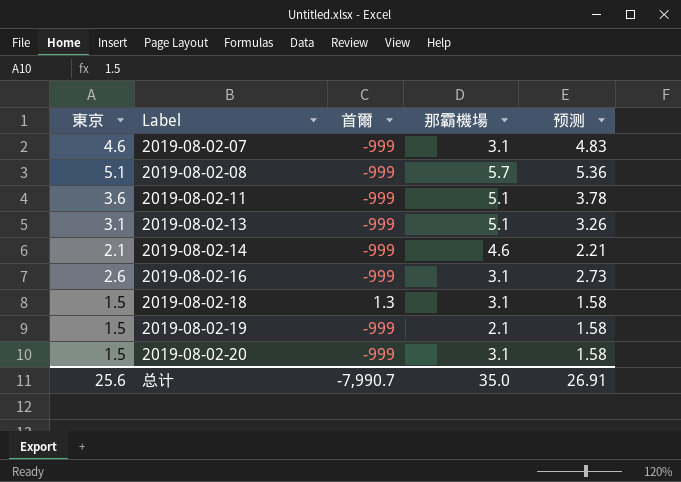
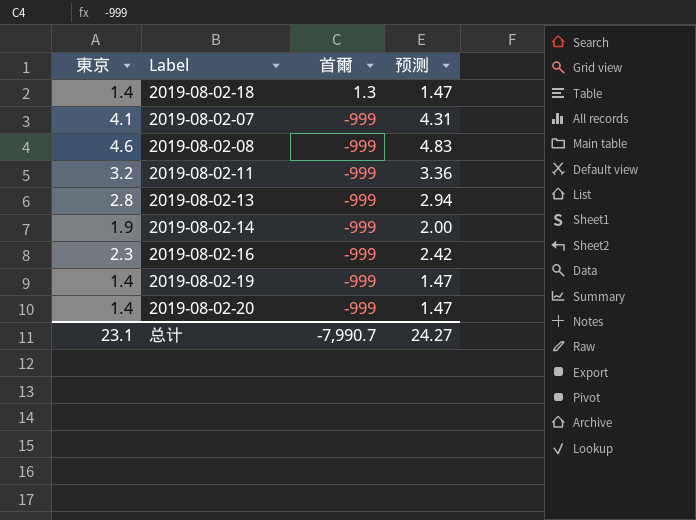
row order: Label ascending -> 首爾 descending
column 那霸機場 | position: 4 -> none
2019-08-02-18 | 東京: 1.5 -> 1.4
2019-08-02-18 | 预测: 1.58 -> 1.47
2019-08-02-07 | 東京: 4.6 -> 4.1
2019-08-02-07 | 预测: 4.83 -> 4.31
2019-08-02-08 | 東京: 5.1 -> 4.6
2019-08-02-08 | 预测: 5.36 -> 4.83
2019-08-02-11 | 東京: 3.6 -> 3.2
2019-08-02-11 | 预测: 3.78 -> 3.36
2019-08-02-13 | 東京: 3.1 -> 2.8
2019-08-02-13 | 预测: 3.26 -> 2.94
2019-08-02-14 | 東京: 2.1 -> 1.9
2019-08-02-14 | 预测: 2.21 -> 2.00
2019-08-02-16 | 東京: 2.6 -> 2.3
2019-08-02-16 | 预测: 2.73 -> 2.42
2019-08-02-19 | 東京: 1.5 -> 1.4
2019-08-02-19 | 预测: 1.58 -> 1.47
2019-08-02-20 | 東京: 1.5 -> 1.4
2019-08-02-20 | 预测: 1.58 -> 1.47
总计 | 東京: 25.6 -> 23.1
总计 | 预测: 26.91 -> 24.27

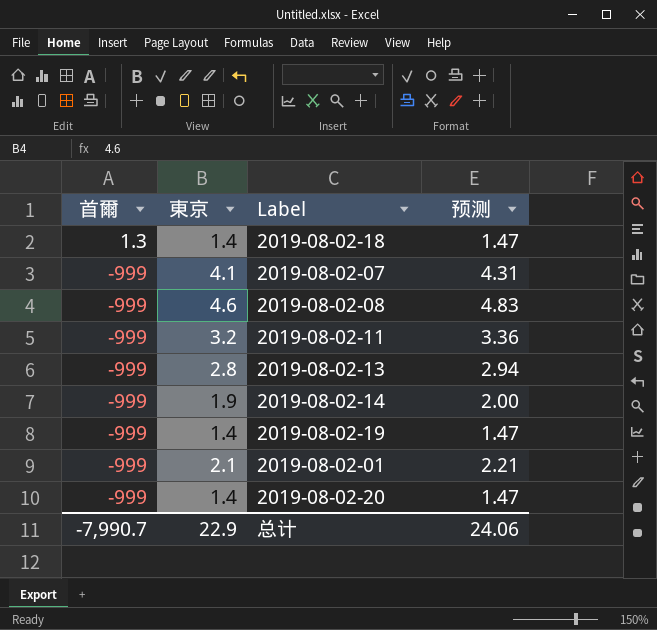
column 首爾 | position: 3 -> 1
row 2019-08-02-16: 2.3 | -999 | 2.42 -> none
row 2019-08-02-01: none -> -999 | 2.1 | 2.21
总计 | 東京: 23.1 -> 22.9
总计 | 预测: 24.27 -> 24.06

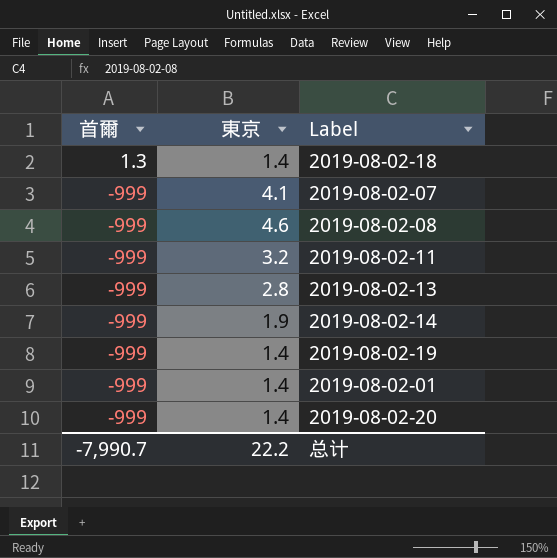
column 预测 | formula: [東京] * 1.05 -> none
2019-08-02-01 | 東京: 2.1 -> 1.4
总计 | 東京: 22.9 -> 22.2

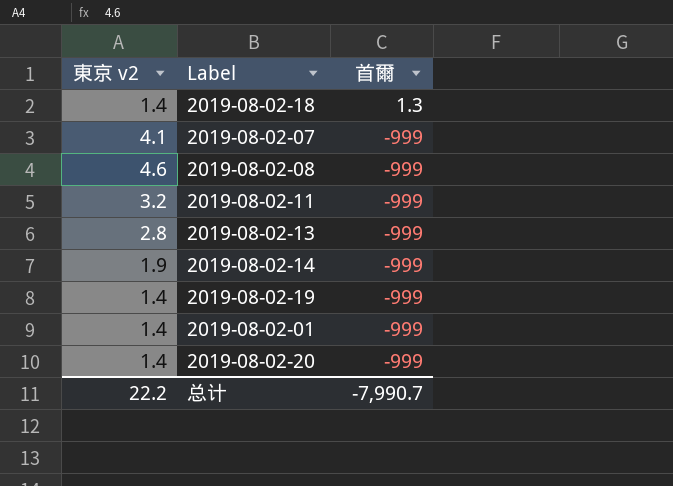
column name: 東京 -> 東京 v2
column 首爾 | position: 1 -> 3

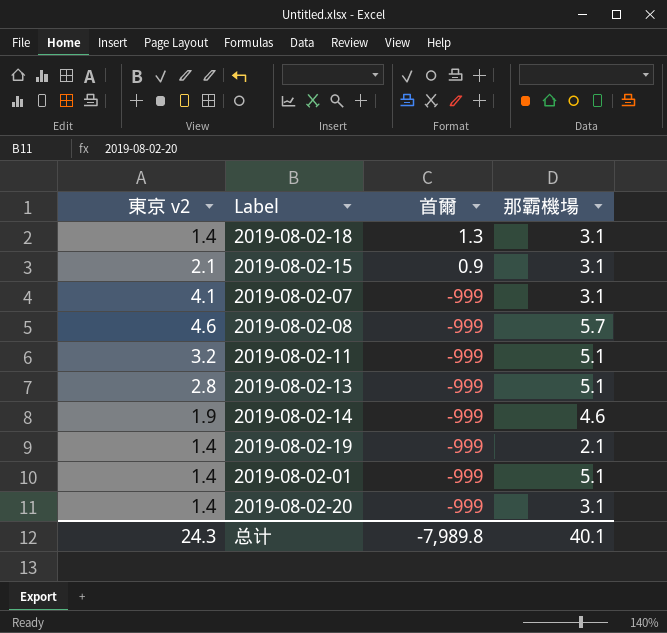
column 那霸機場 | position: none -> 4
row 2019-08-02-15: none -> 2.1 | 0.9 | 3.1
总计 | 東京 v2: 22.2 -> 24.3
总计 | 首爾: -7,990.7 -> -7,989.8

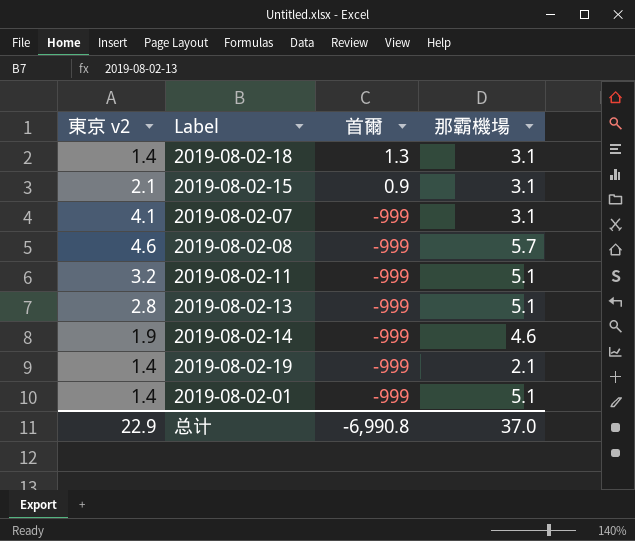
row 2019-08-02-20: 1.4 | -999 | 3.1 -> none
总计 | 東京 v2: 24.3 -> 22.9
总计 | 首爾: -7,989.8 -> -6,990.8
总计 | 那霸機場: 40.1 -> 37.0

